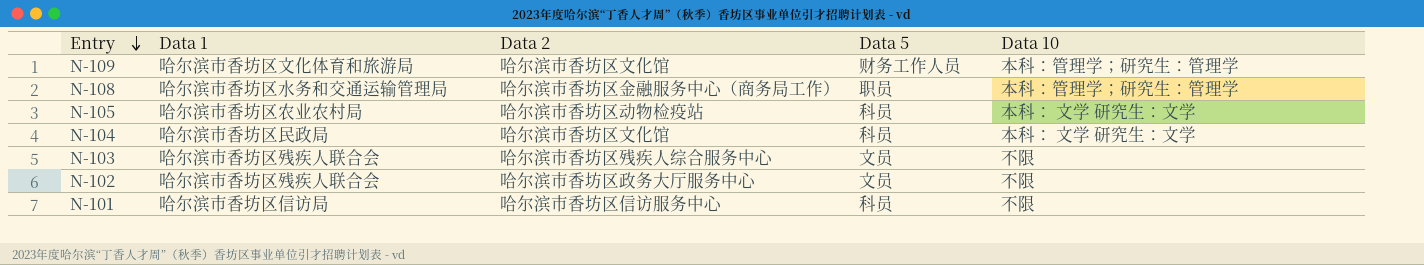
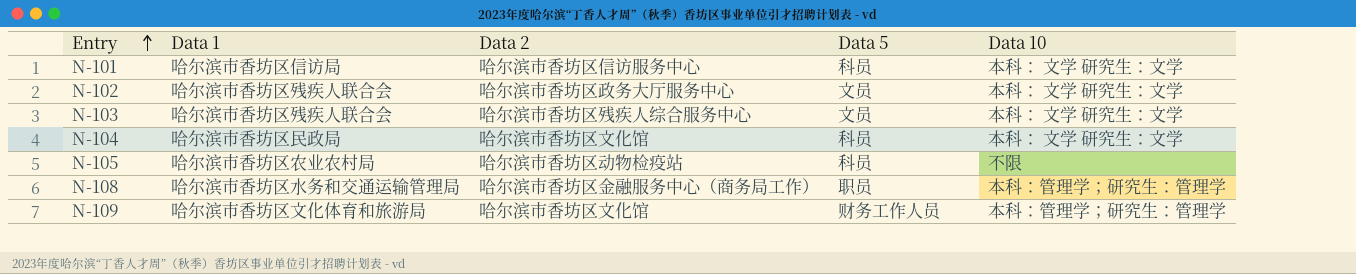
row order: Entry descending -> Entry ascending
N-101 | Data 10: 不限 -> 本科： 文学 研究生：文学
N-102 | Data 10: 不限 -> 本科： 文学 研究生：文学
N-103 | Data 10: 不限 -> 本科： 文学 研究生：文学
N-105 | Data 10: 本科： 文学 研究生：文学 -> 不限

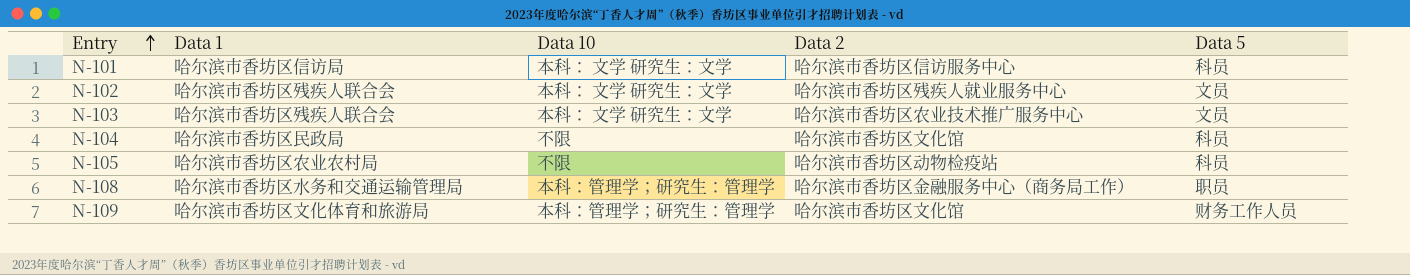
column Data 10 | position: 5 -> 3
N-102 | Data 2: 哈尔滨市香坊区政务大厅服务中心 -> 哈尔滨市香坊区残疾人就业服务中心
N-103 | Data 2: 哈尔滨市香坊区残疾人综合服务中心 -> 哈尔滨市香坊区农业技术推广服务中心
N-104 | Data 10: 本科： 文学 研究生：文学 -> 不限

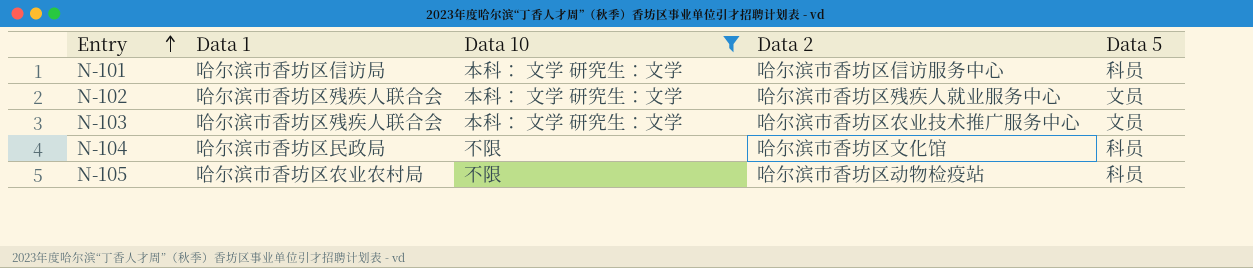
filter: none -> Data 10 != 本科：管理学；研究生：管理学

